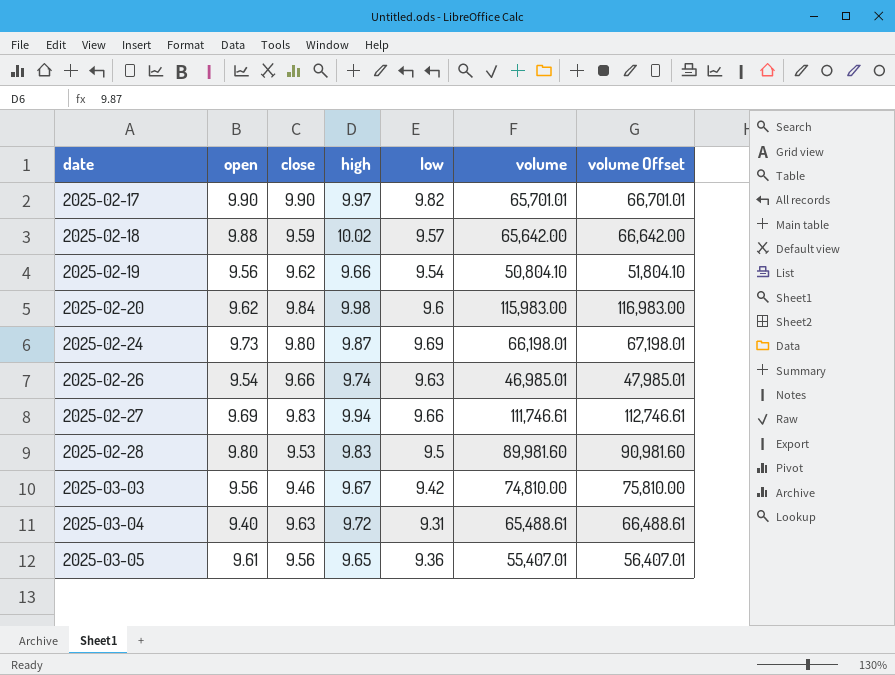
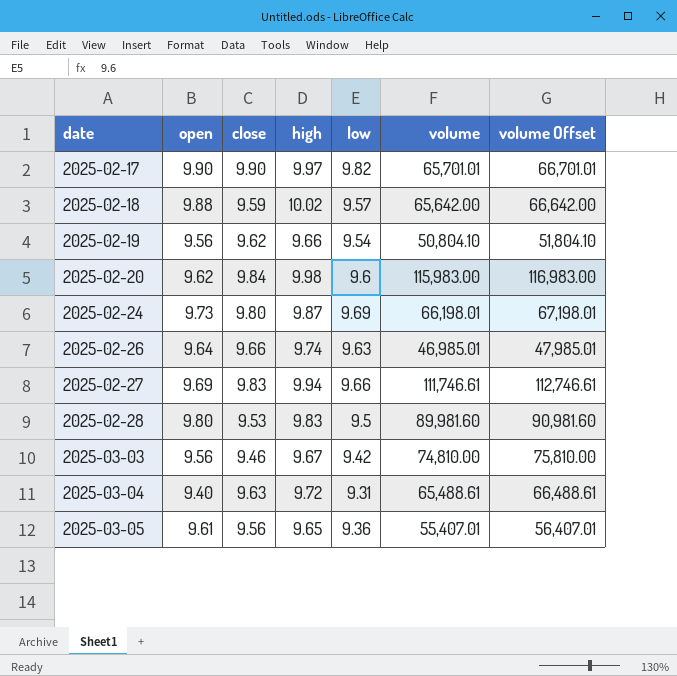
2025-02-26 | open: 9.54 -> 9.64

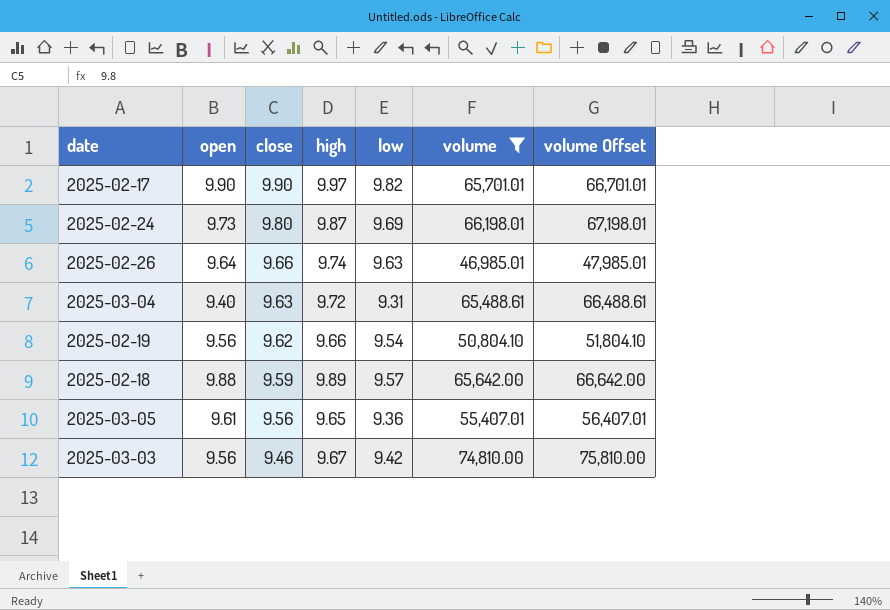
filter: none -> volume <= 74,810.00
row order: date ascending -> close descending
2025-02-18 | high: 10.02 -> 9.89

